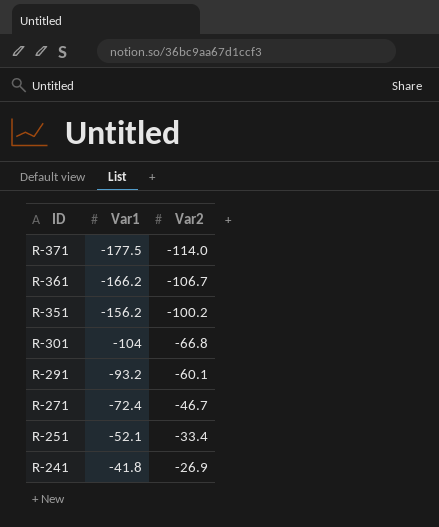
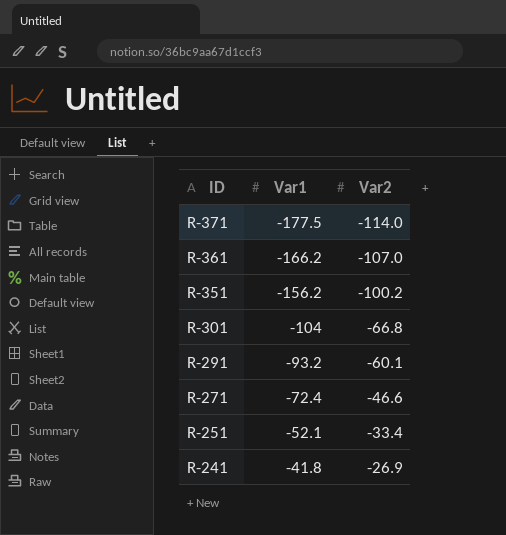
R-361 | Var2: -106.7 -> -107.0
R-271 | Var2: -46.7 -> -46.6

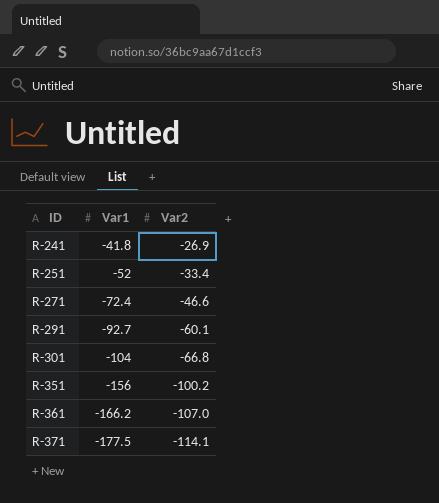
row order: ID descending -> ID ascending
R-251 | Var1: -52.1 -> -52
R-291 | Var1: -93.2 -> -92.7
R-351 | Var1: -156.2 -> -156
R-371 | Var2: -114.0 -> -114.1

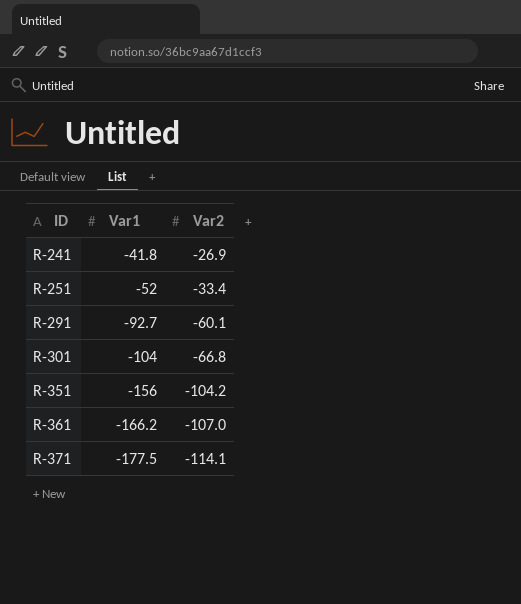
row R-271: -72.4 | -46.6 -> none
R-351 | Var2: -100.2 -> -104.2

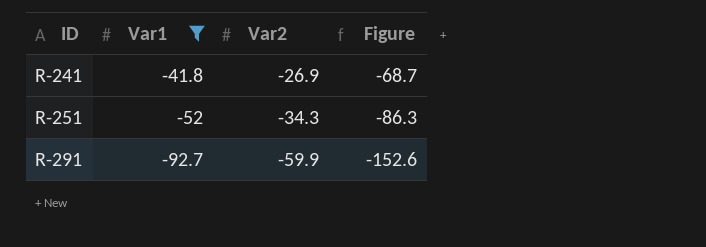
filter: none -> Var1 >= -92.7
column Figure | formula: none -> [Var1] + [Var2]
R-251 | Var2: -33.4 -> -34.3
R-291 | Var2: -60.1 -> -59.9

